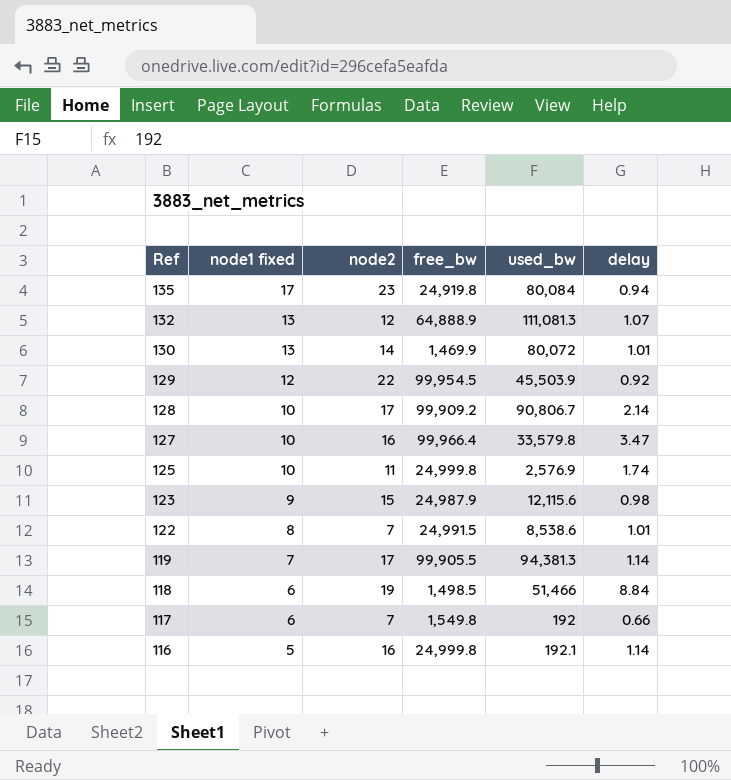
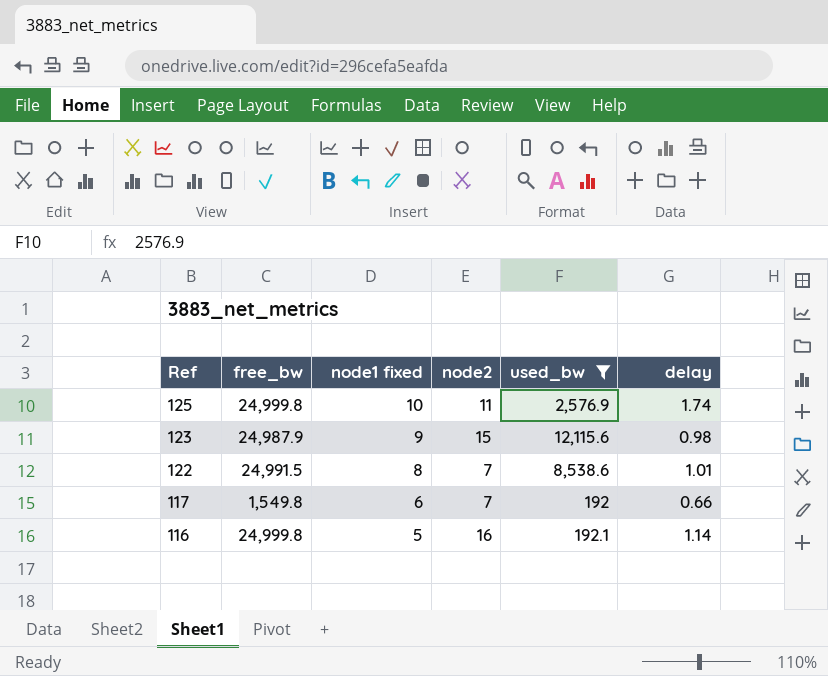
filter: none -> used_bw <= 12,115.6
column free_bw | position: 4 -> 2

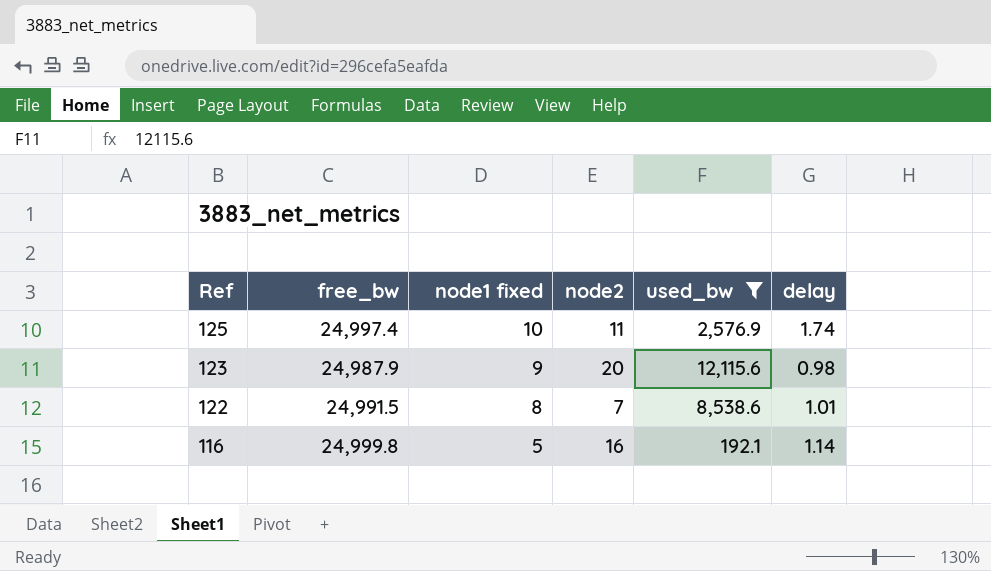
row 117: 1,549.8 | 6 | 7 | 192 | 0.66 -> none
125 | free_bw: 24,999.8 -> 24,997.4
123 | node2: 15 -> 20

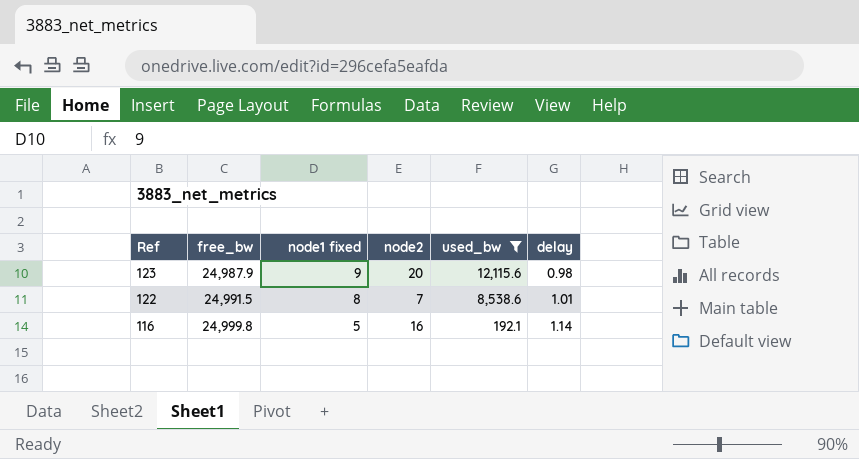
row 125: 24,997.4 | 10 | 11 | 2,576.9 | 1.74 -> none

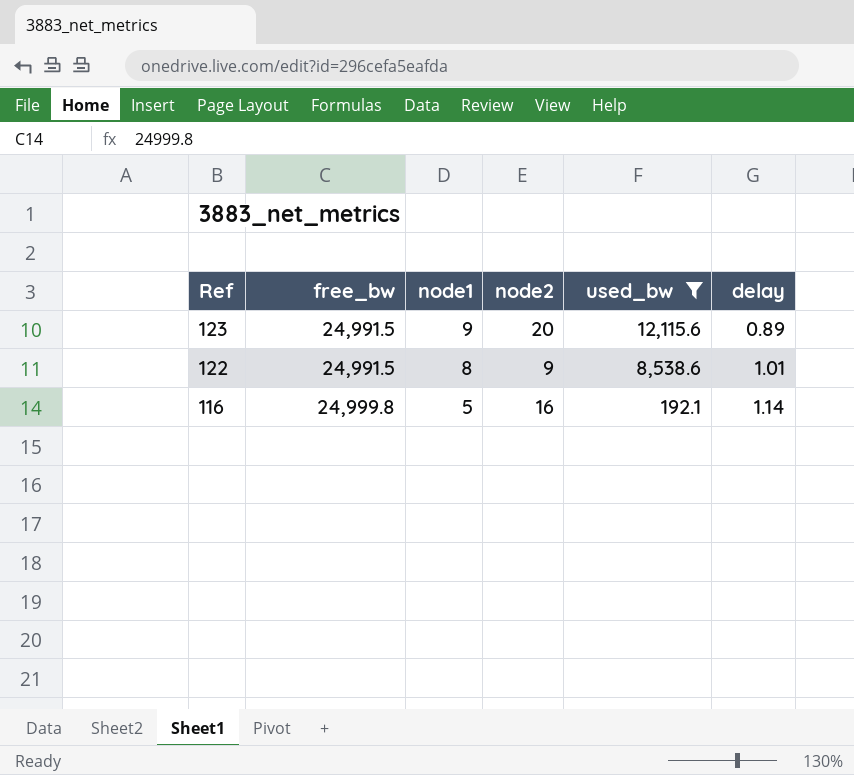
column name: node1 fixed -> node1
123 | free_bw: 24,987.9 -> 24,991.5
123 | delay: 0.98 -> 0.89
122 | node2: 7 -> 9

